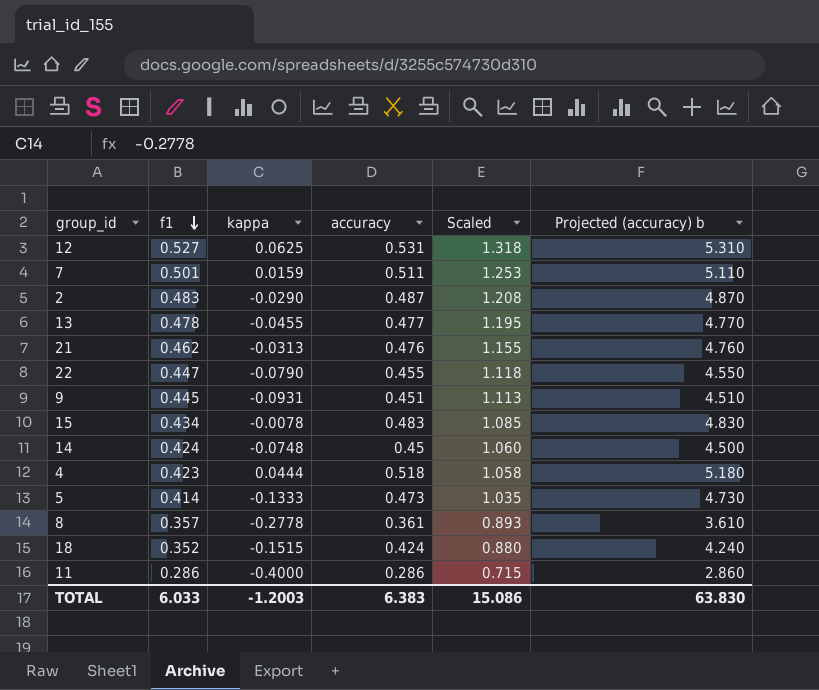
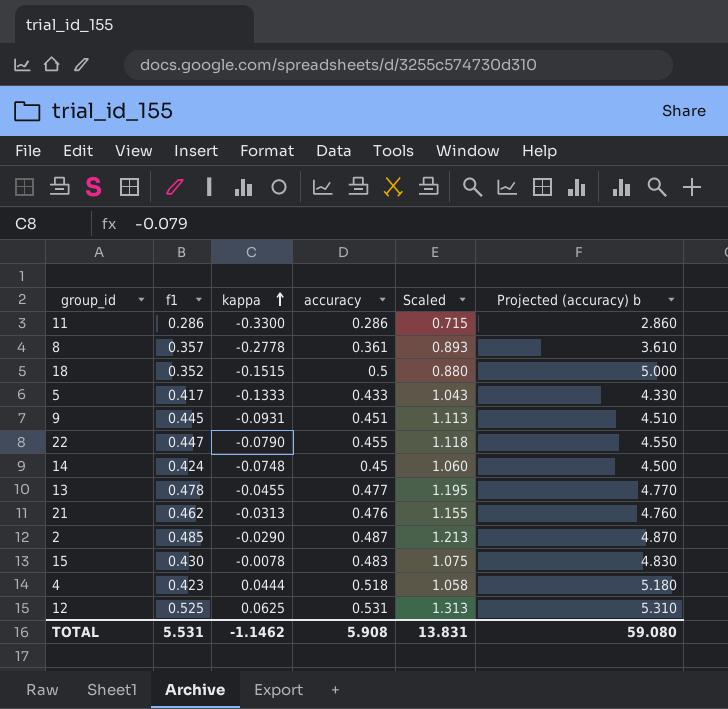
row order: f1 descending -> kappa ascending
row 7: 0.501 | 0.0159 | 0.511 | 1.253 | 5.110 -> none
11 | kappa: -0.4000 -> -0.3300
18 | accuracy: 0.424 -> 0.5
18 | Projected (accuracy) b: 4.240 -> 5.000
5 | f1: 0.414 -> 0.417
5 | accuracy: 0.473 -> 0.433
5 | Scaled: 1.035 -> 1.043
5 | Projected (accuracy) b: 4.730 -> 4.330
2 | f1: 0.483 -> 0.485
2 | Scaled: 1.208 -> 1.213
15 | f1: 0.434 -> 0.430
15 | Scaled: 1.085 -> 1.075
12 | f1: 0.527 -> 0.525
12 | Scaled: 1.318 -> 1.313
TOTAL | f1: 6.033 -> 5.531
TOTAL | kappa: -1.2003 -> -1.1462
TOTAL | accuracy: 6.383 -> 5.908
TOTAL | Scaled: 15.086 -> 13.831
TOTAL | Projected (accuracy) b: 63.830 -> 59.080

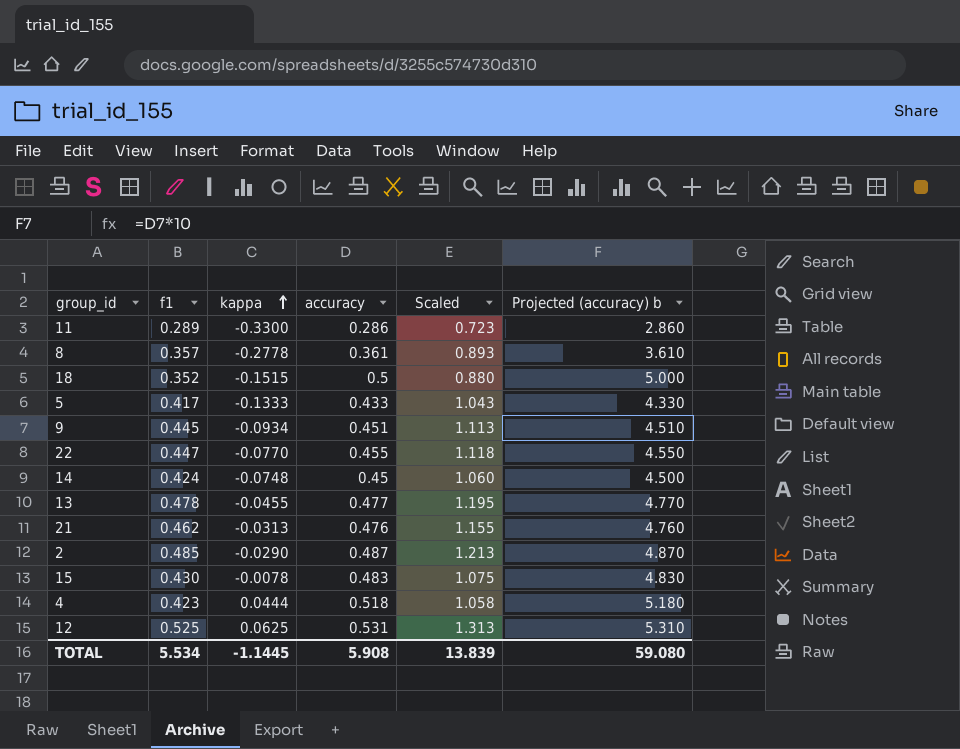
11 | f1: 0.286 -> 0.289
11 | Scaled: 0.715 -> 0.723
9 | kappa: -0.0931 -> -0.0934
22 | kappa: -0.0790 -> -0.0770
TOTAL | f1: 5.531 -> 5.534
TOTAL | kappa: -1.1462 -> -1.1445
TOTAL | Scaled: 13.831 -> 13.839

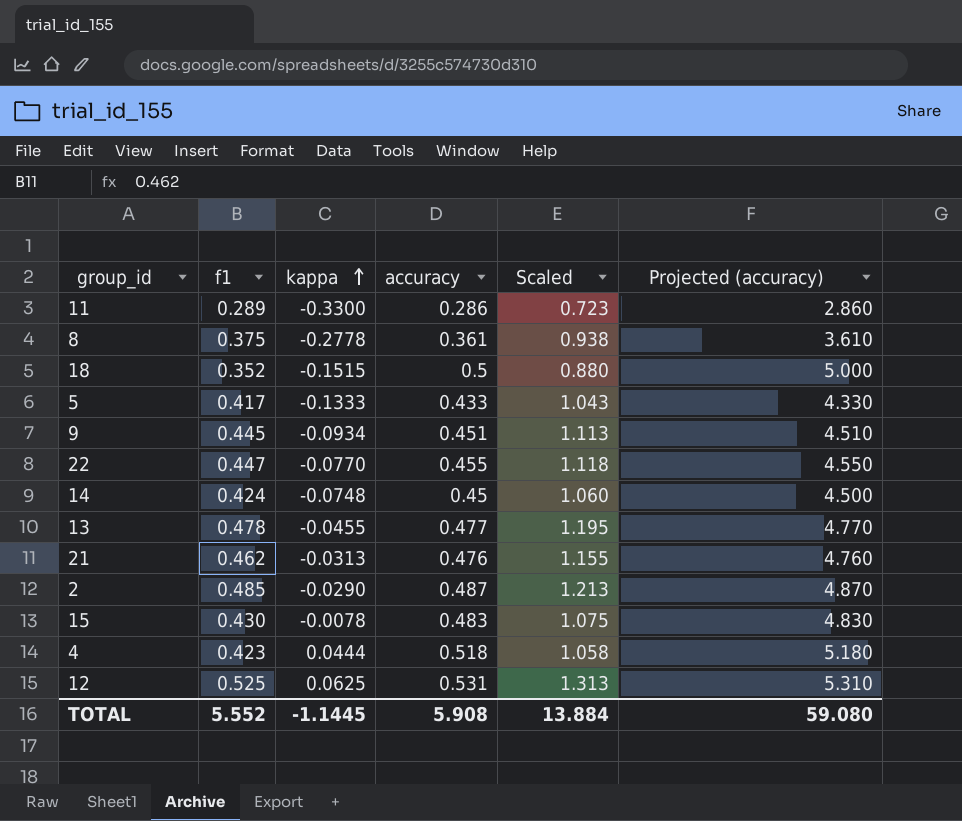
column name: Projected (accuracy) b -> Projected (accuracy)
8 | f1: 0.357 -> 0.375
8 | Scaled: 0.893 -> 0.938
TOTAL | f1: 5.534 -> 5.552
TOTAL | Scaled: 13.839 -> 13.884

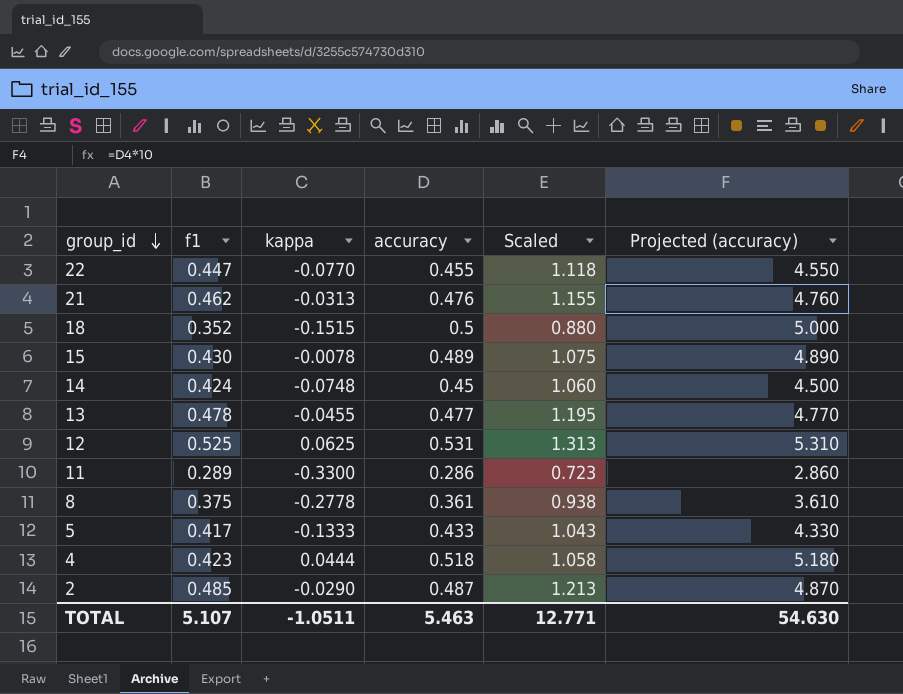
row order: kappa ascending -> group_id descending
row 9: 0.445 | -0.0934 | 0.451 | 1.113 | 4.510 -> none
15 | accuracy: 0.483 -> 0.489
15 | Projected (accuracy): 4.830 -> 4.890
TOTAL | f1: 5.552 -> 5.107
TOTAL | kappa: -1.1445 -> -1.0511
TOTAL | accuracy: 5.908 -> 5.463
TOTAL | Scaled: 13.884 -> 12.771
TOTAL | Projected (accuracy): 59.080 -> 54.630

